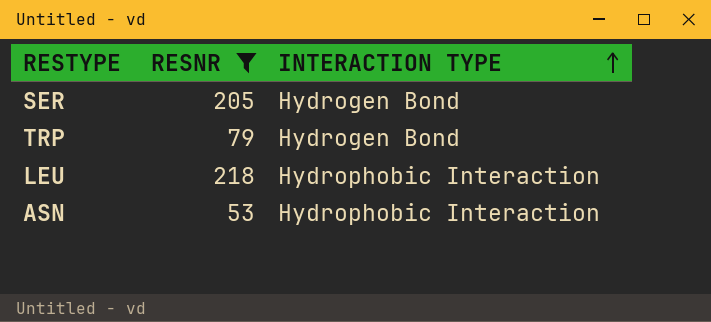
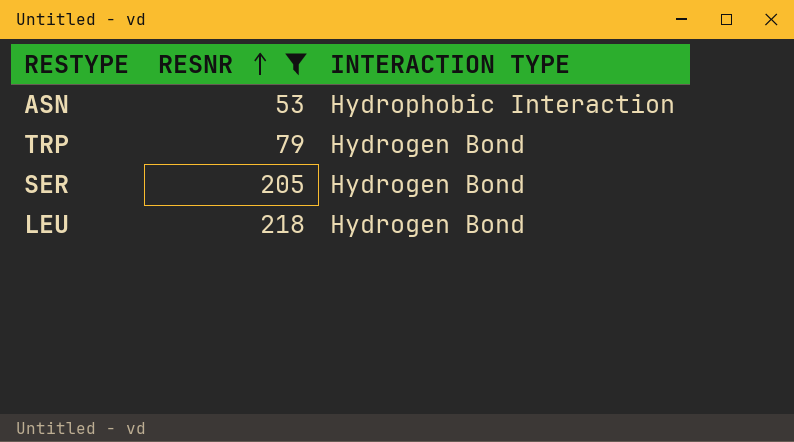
row order: INTERACTION TYPE ascending -> RESNR ascending
LEU | INTERACTION TYPE: Hydrophobic Interaction -> Hydrogen Bond

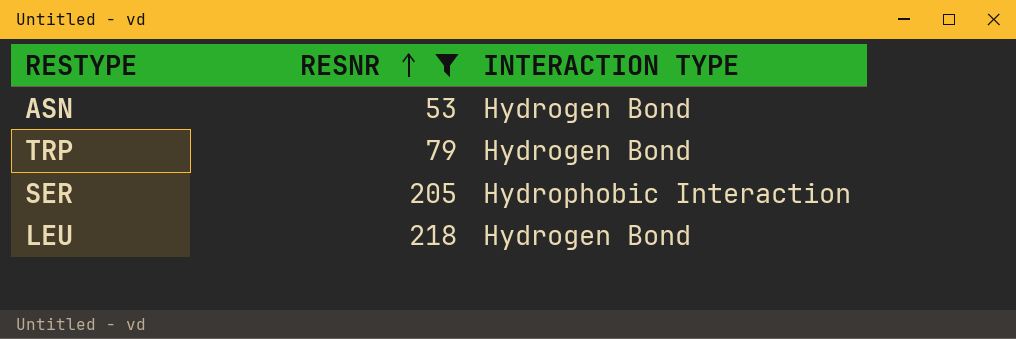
ASN | INTERACTION TYPE: Hydrophobic Interaction -> Hydrogen Bond
SER | INTERACTION TYPE: Hydrogen Bond -> Hydrophobic Interaction

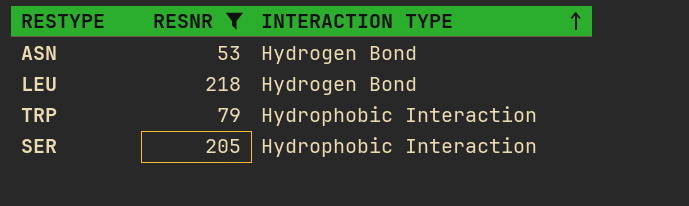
row order: RESNR ascending -> INTERACTION TYPE ascending
TRP | INTERACTION TYPE: Hydrogen Bond -> Hydrophobic Interaction

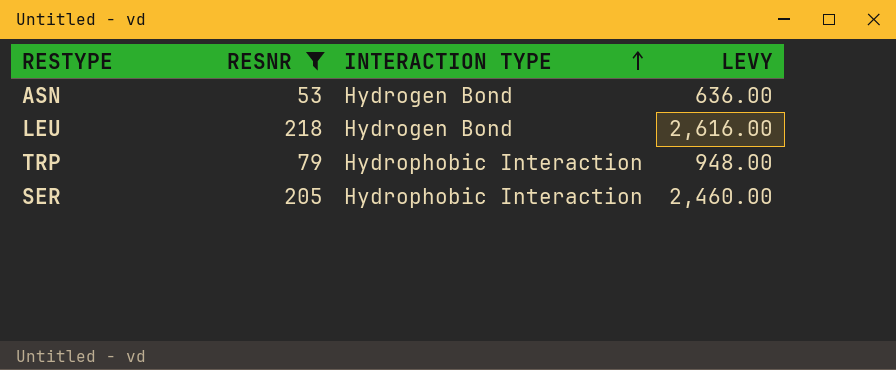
column LEVY | formula: none -> [RESNR] * 12

